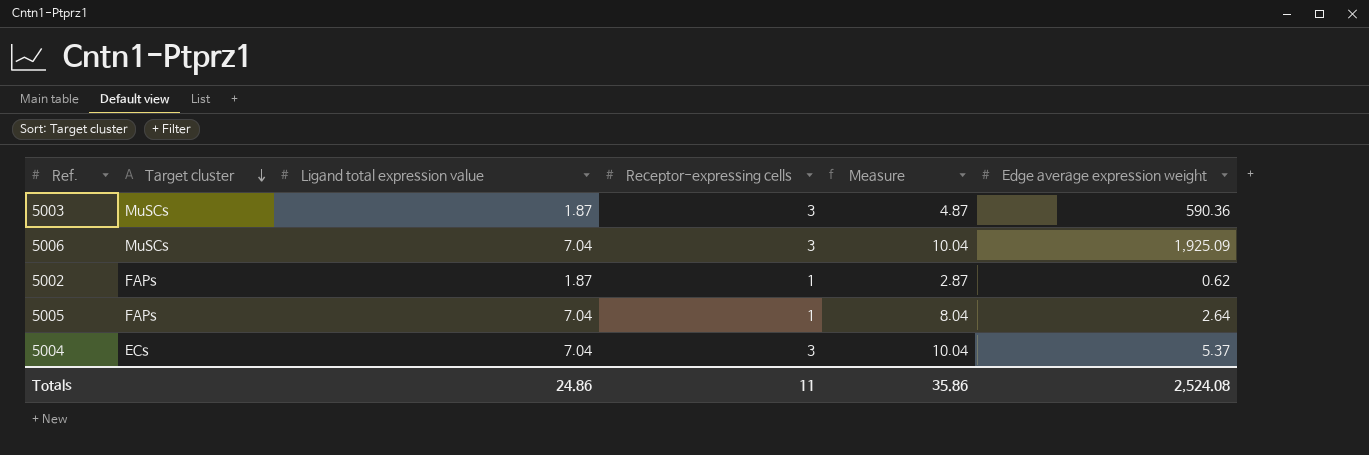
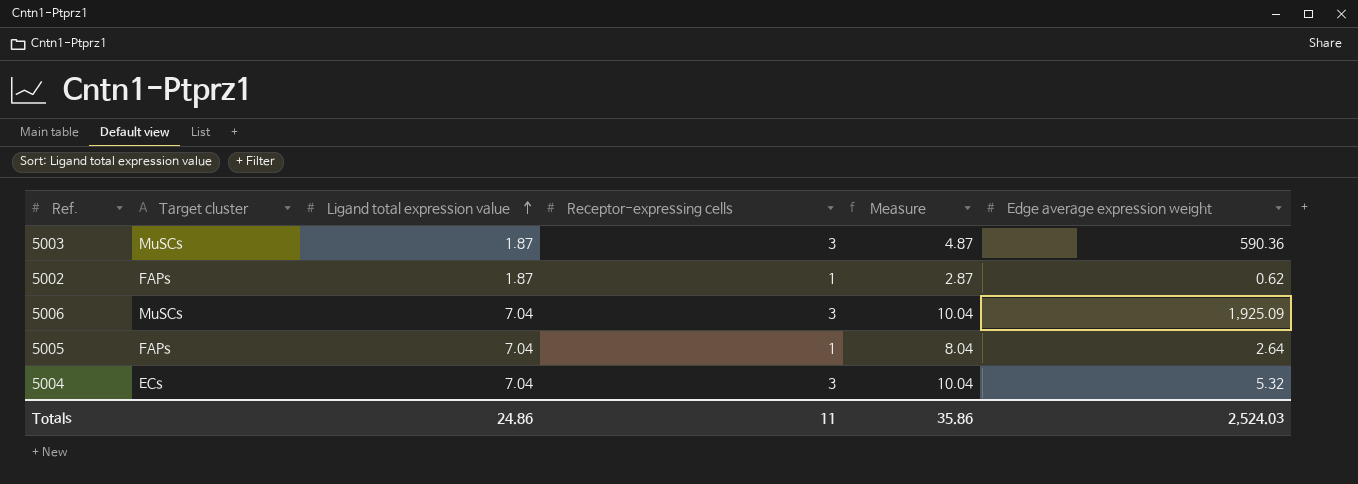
row order: Target cluster descending -> Ligand total expression value ascending
5004 | Edge average expression weight: 5.37 -> 5.32
Totals | Edge average expression weight: 2,524.08 -> 2,524.03

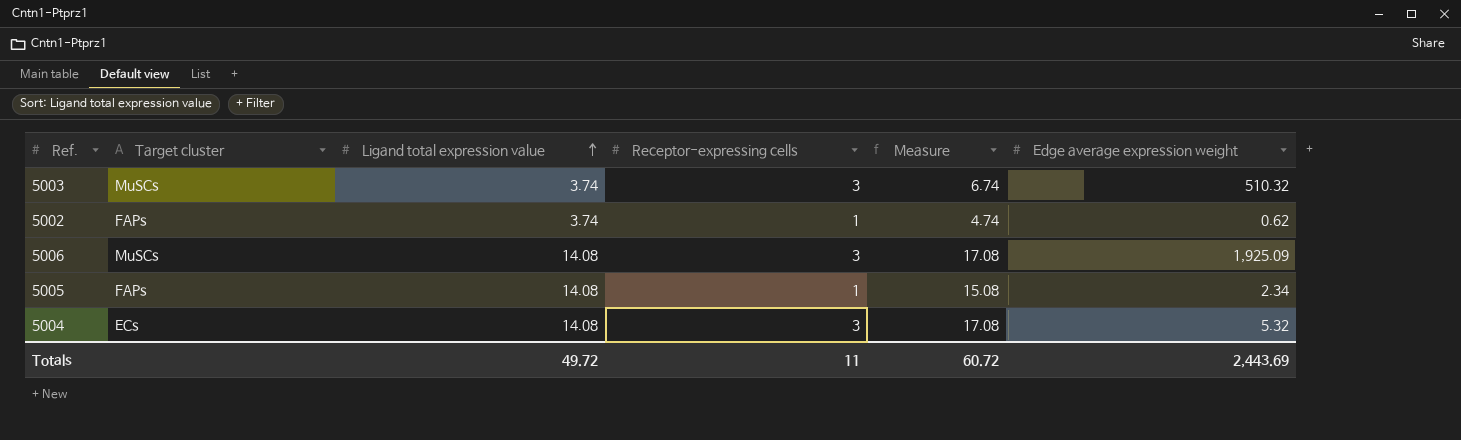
5003 | Ligand total expression value: 1.87 -> 3.74
5003 | Measure: 4.87 -> 6.74
5003 | Edge average expression weight: 590.36 -> 510.32
5002 | Ligand total expression value: 1.87 -> 3.74
5002 | Measure: 2.87 -> 4.74
5006 | Ligand total expression value: 7.04 -> 14.08
5006 | Measure: 10.04 -> 17.08
5005 | Ligand total expression value: 7.04 -> 14.08
5005 | Measure: 8.04 -> 15.08
5005 | Edge average expression weight: 2.64 -> 2.34
5004 | Ligand total expression value: 7.04 -> 14.08
5004 | Measure: 10.04 -> 17.08
Totals | Ligand total expression value: 24.86 -> 49.72
Totals | Measure: 35.86 -> 60.72
Totals | Edge average expression weight: 2,524.03 -> 2,443.69

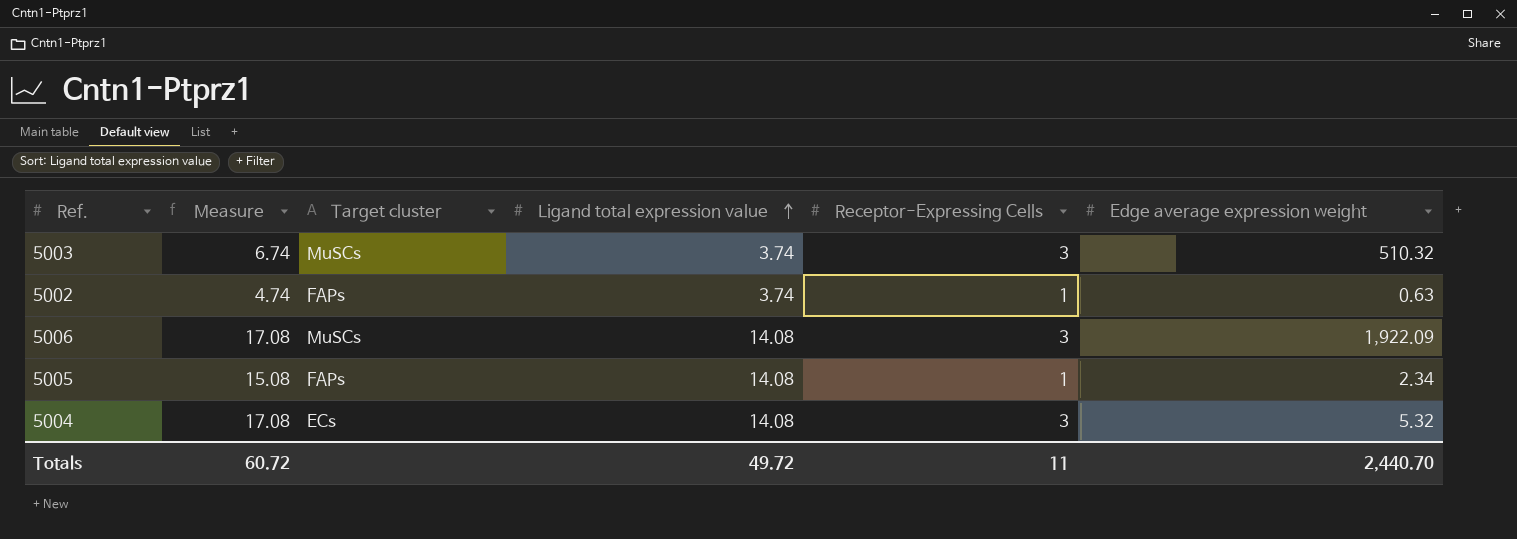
column Measure | position: 5 -> 2
column name: Receptor-expressing cells -> Receptor-Expressing Cells
5002 | Edge average expression weight: 0.62 -> 0.63
5006 | Edge average expression weight: 1,925.09 -> 1,922.09
Totals | Edge average expression weight: 2,443.69 -> 2,440.70

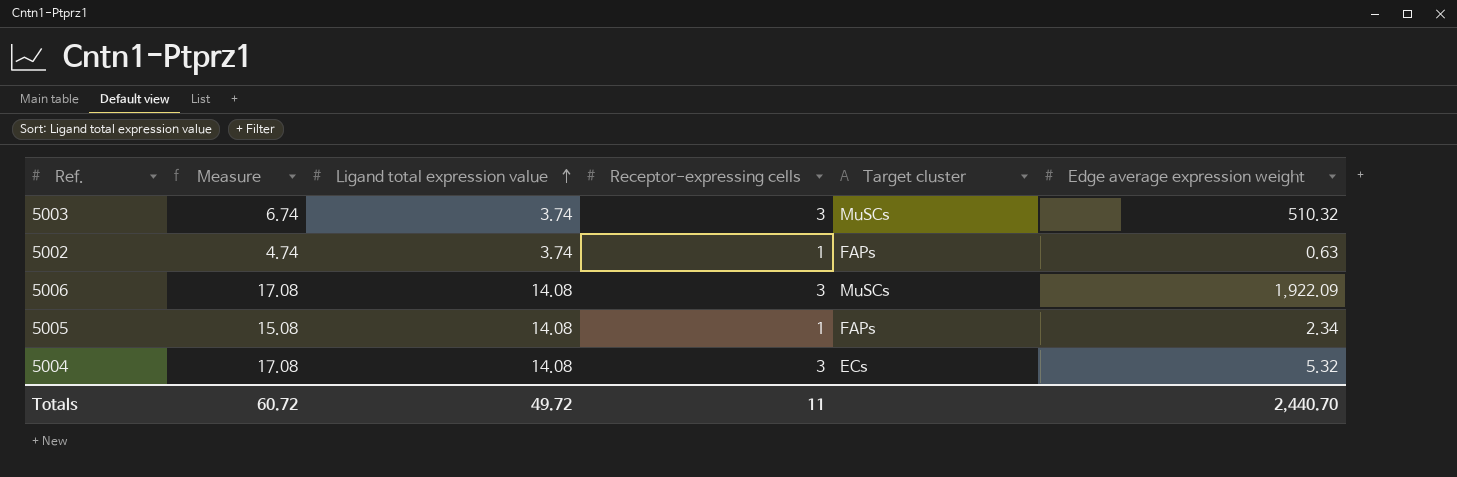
column name: Receptor-Expressing Cells -> Receptor-expressing cells
column Target cluster | position: 3 -> 5

